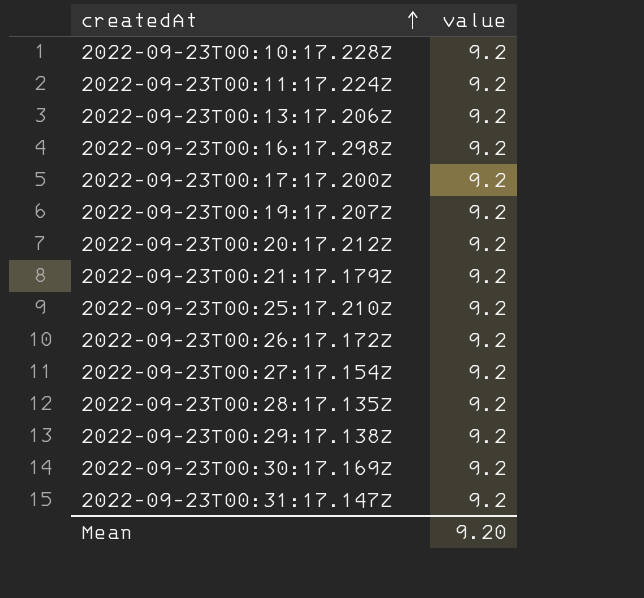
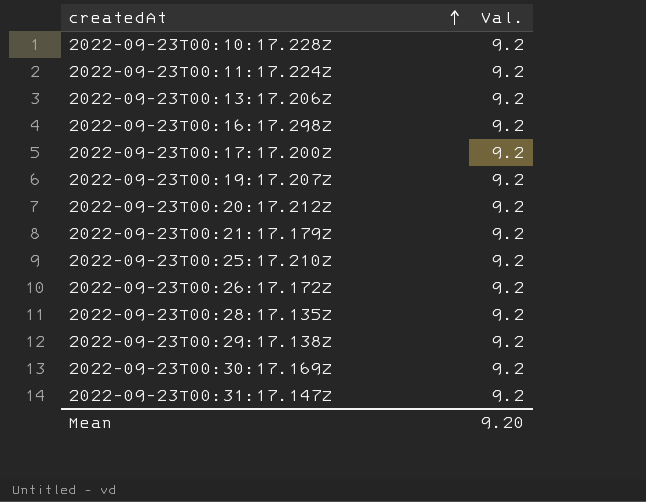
column name: value -> Val.
row 2022-09-23T00:27:17.154Z: 9.2 -> none

